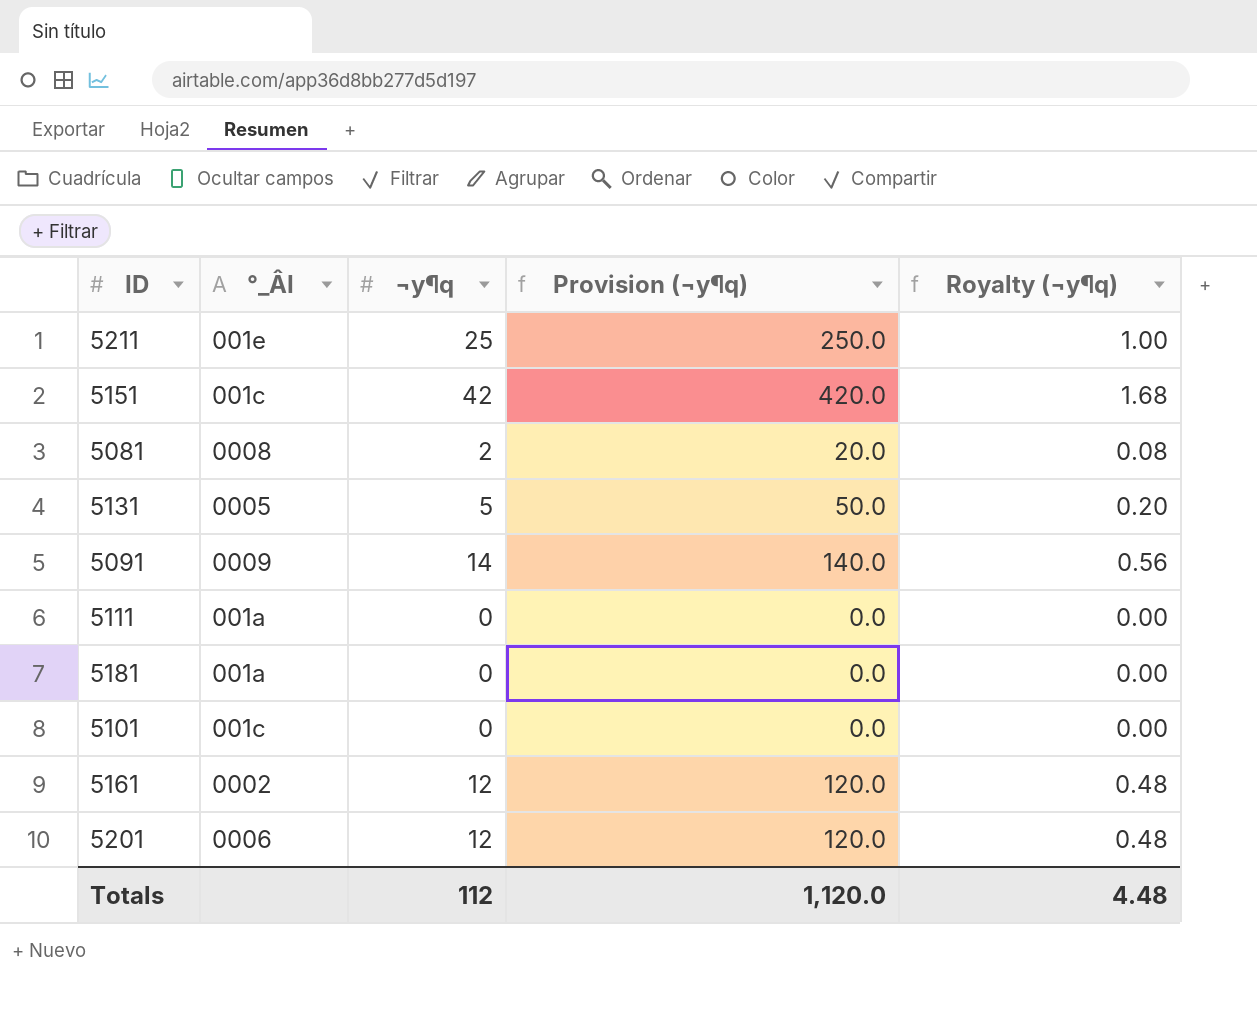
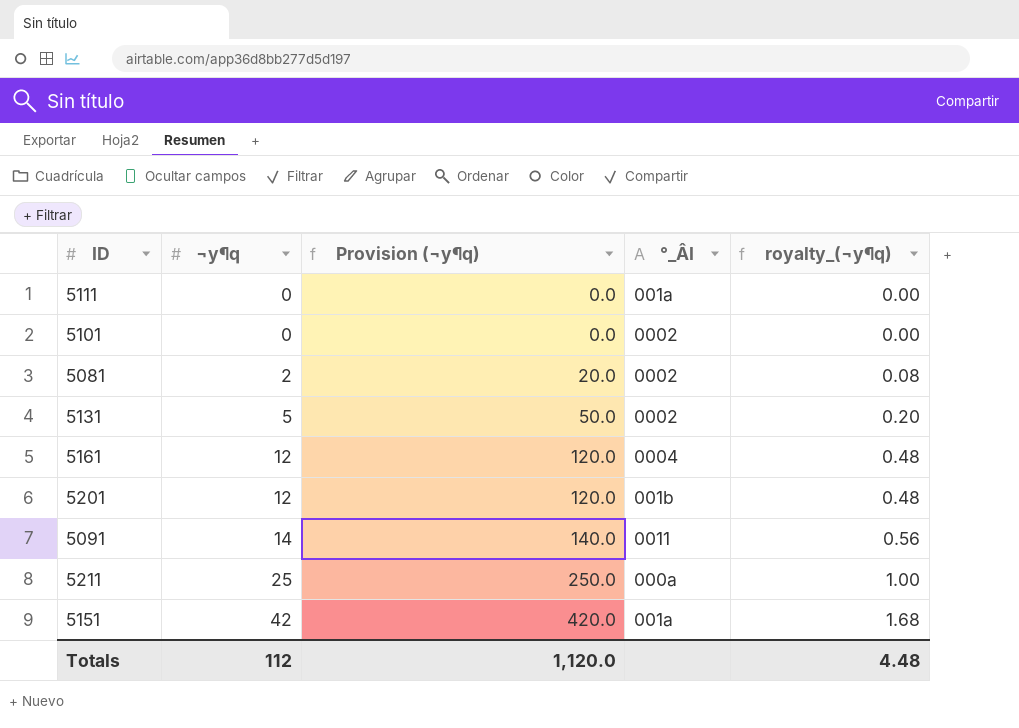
row order: none -> ¬y¶q ascending
column °_ÂI | position: 2 -> 4
column name: Royalty (¬y¶q) -> royalty_(¬y¶q)
row 5181: 001a | 0 | 0.0 | 0.00 -> none
5101 | °_ÂI: 001c -> 0002
5081 | °_ÂI: 0008 -> 0002
5131 | °_ÂI: 0005 -> 0002
5161 | °_ÂI: 0002 -> 0004
5201 | °_ÂI: 0006 -> 001b
5091 | °_ÂI: 0009 -> 0011
5211 | °_ÂI: 001e -> 000a
5151 | °_ÂI: 001c -> 001a

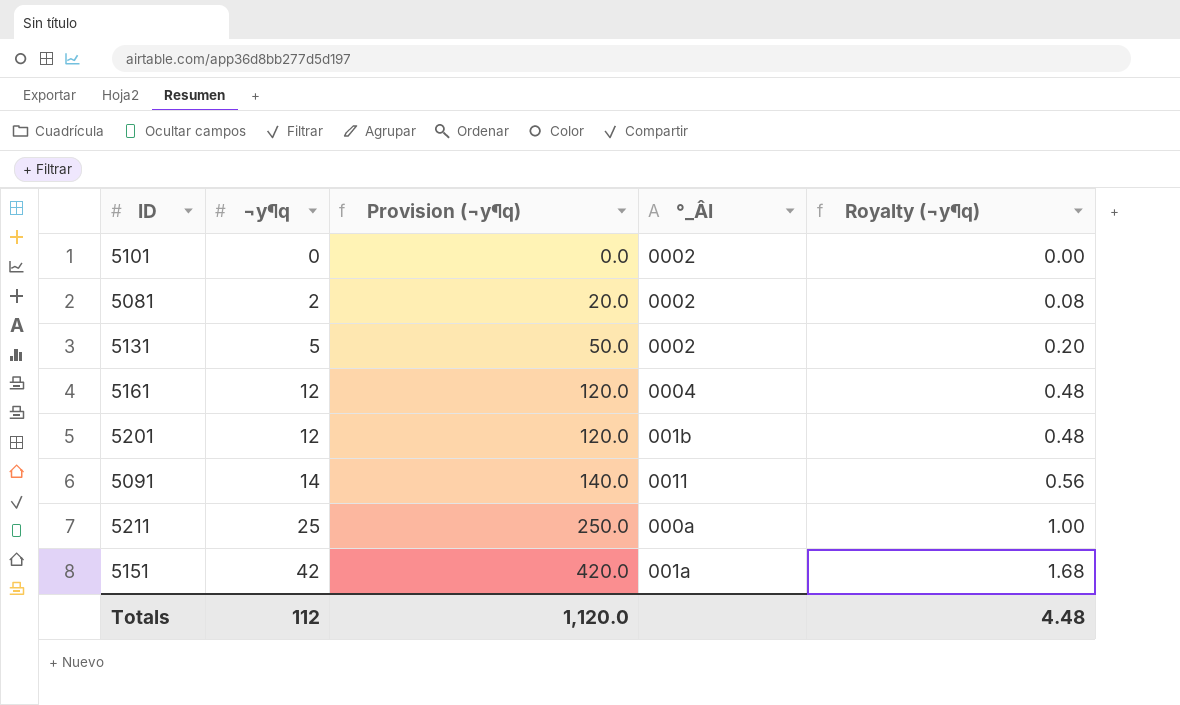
column name: royalty_(¬y¶q) -> Royalty (¬y¶q)
row 5111: 0 | 0.0 | 001a | 0.00 -> none

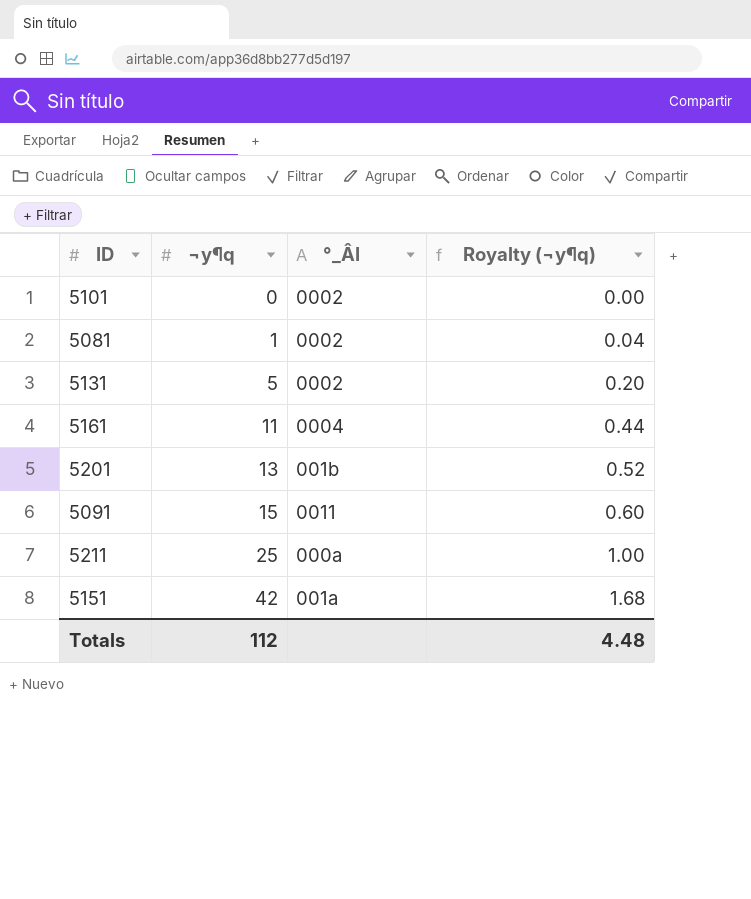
column Provision (¬y¶q) | formula: [¬y¶q] * 10 -> none
5081 | ¬y¶q: 2 -> 1
5081 | Royalty (¬y¶q): 0.08 -> 0.04
5161 | ¬y¶q: 12 -> 11
5161 | Royalty (¬y¶q): 0.48 -> 0.44
5201 | ¬y¶q: 12 -> 13
5201 | Royalty (¬y¶q): 0.48 -> 0.52
5091 | ¬y¶q: 14 -> 15
5091 | Royalty (¬y¶q): 0.56 -> 0.60

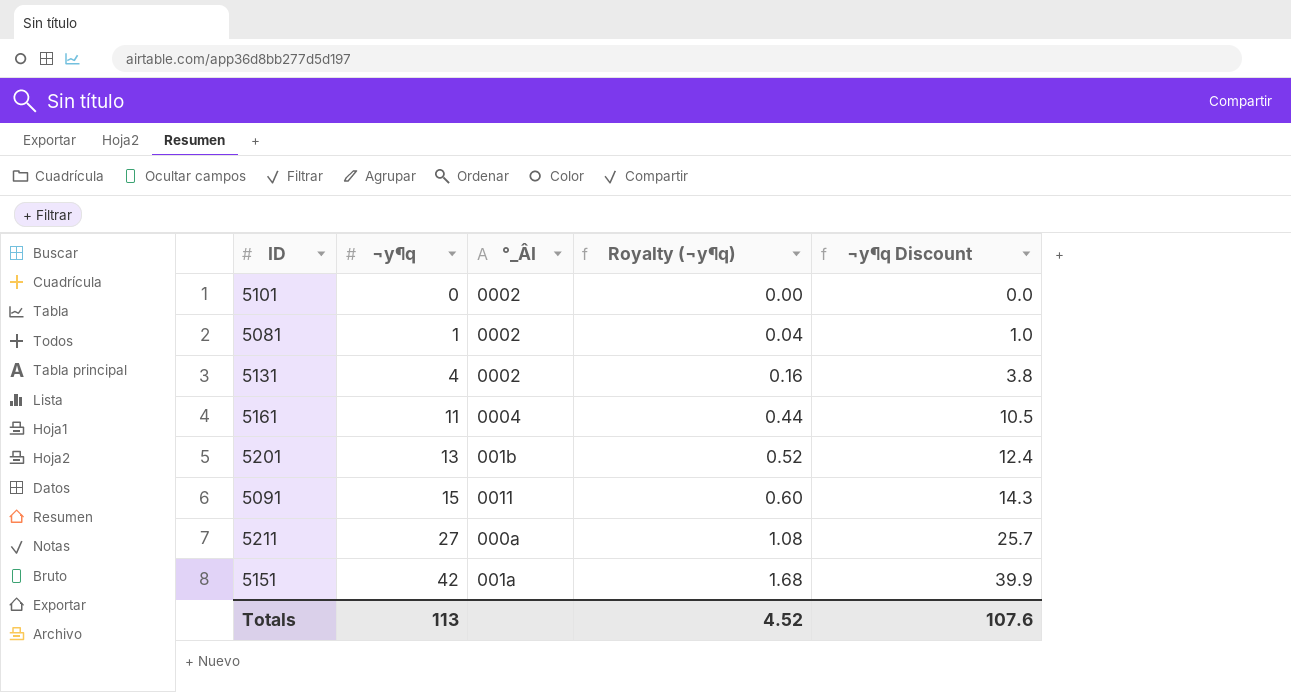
column ¬y¶q Discount | formula: none -> [¬y¶q] * 0.95
5131 | ¬y¶q: 5 -> 4
5131 | Royalty (¬y¶q): 0.20 -> 0.16
5211 | ¬y¶q: 25 -> 27
5211 | Royalty (¬y¶q): 1.00 -> 1.08
Totals | ¬y¶q: 112 -> 113
Totals | Royalty (¬y¶q): 4.48 -> 4.52

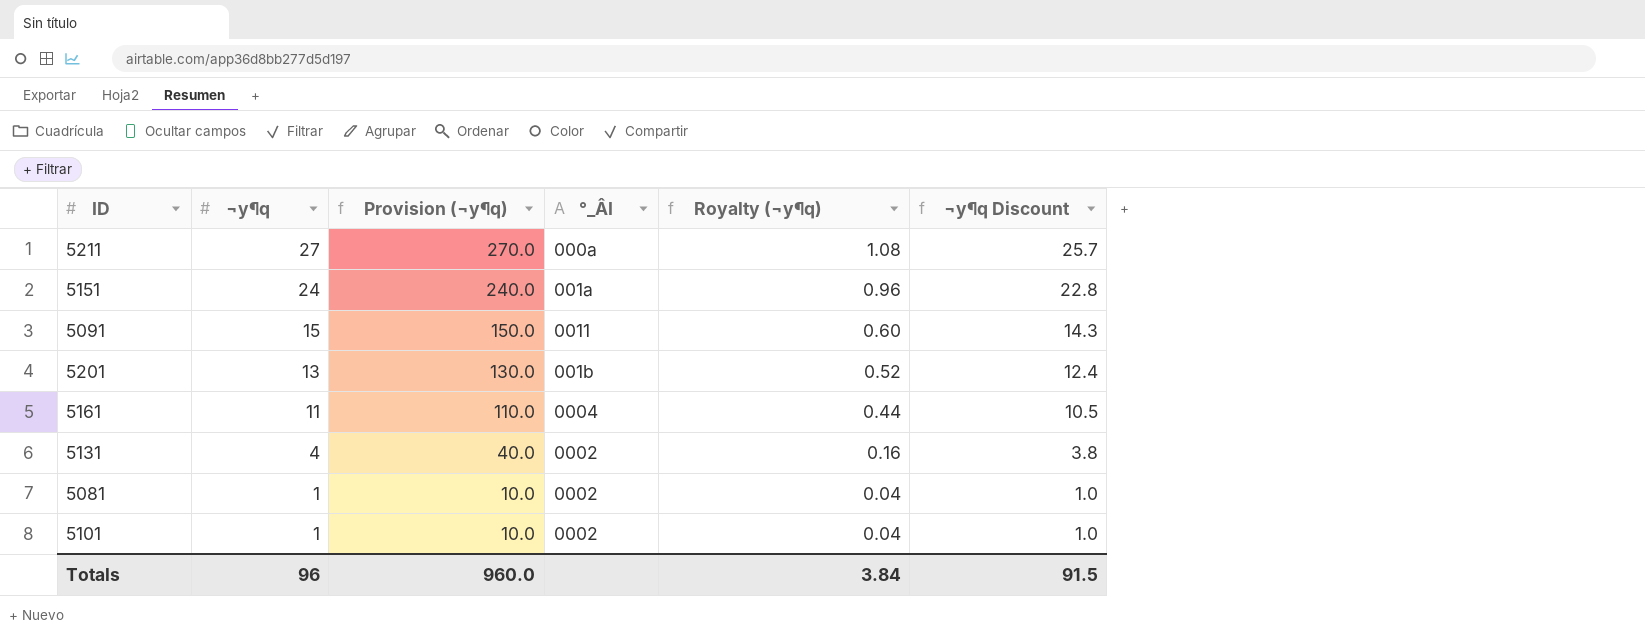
row order: ¬y¶q ascending -> ¬y¶q descending
column Provision (¬y¶q) | formula: none -> [¬y¶q] * 10
5151 | ¬y¶q: 42 -> 24
5151 | Royalty (¬y¶q): 1.68 -> 0.96
5151 | ¬y¶q Discount: 39.9 -> 22.8
5101 | ¬y¶q: 0 -> 1
5101 | Royalty (¬y¶q): 0.00 -> 0.04
5101 | ¬y¶q Discount: 0.0 -> 1.0
Totals | ¬y¶q: 113 -> 96
Totals | Royalty (¬y¶q): 4.52 -> 3.84
Totals | ¬y¶q Discount: 107.6 -> 91.5

